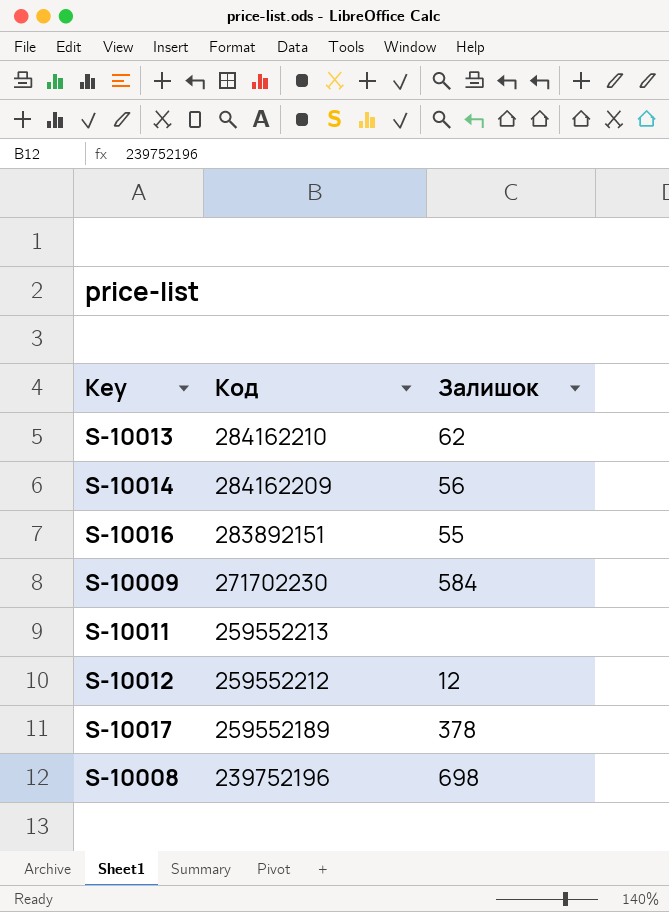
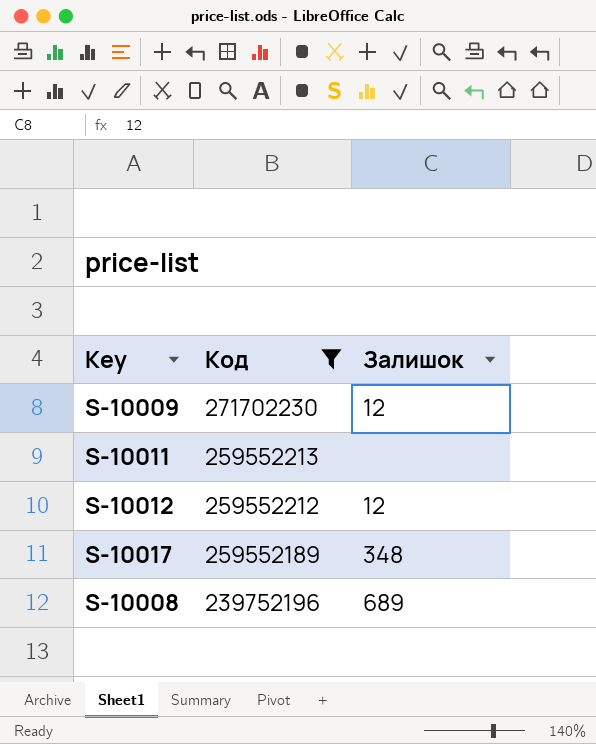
filter: none -> Код <= 271702230
S-10009 | Залишок: 584 -> 12
S-10017 | Залишок: 378 -> 348
S-10008 | Залишок: 698 -> 689

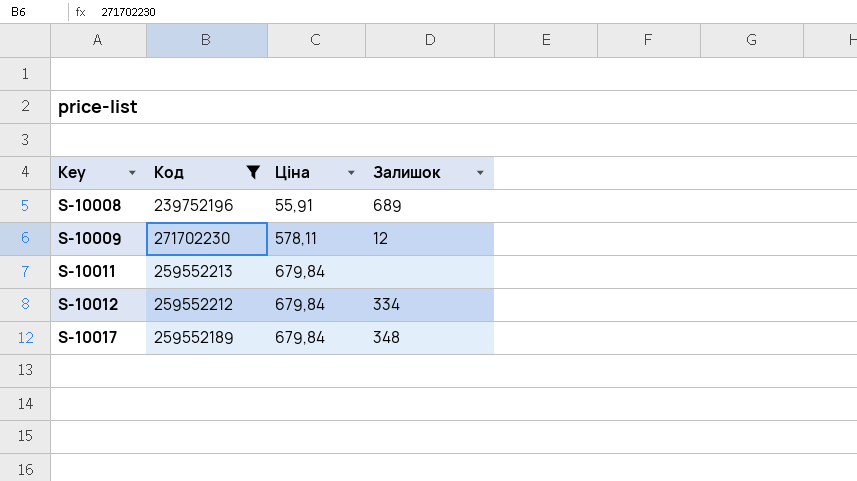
row order: Код descending -> Key ascending
column Ціна | position: none -> 3
S-10012 | Залишок: 12 -> 334

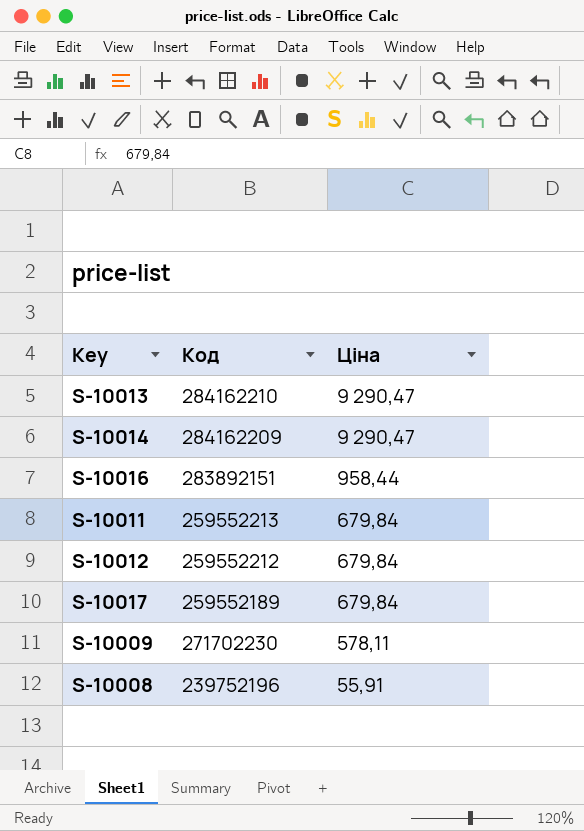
filter: Код <= 271702230 -> none
row order: Key ascending -> Ціна descending
column Залишок | position: 4 -> none

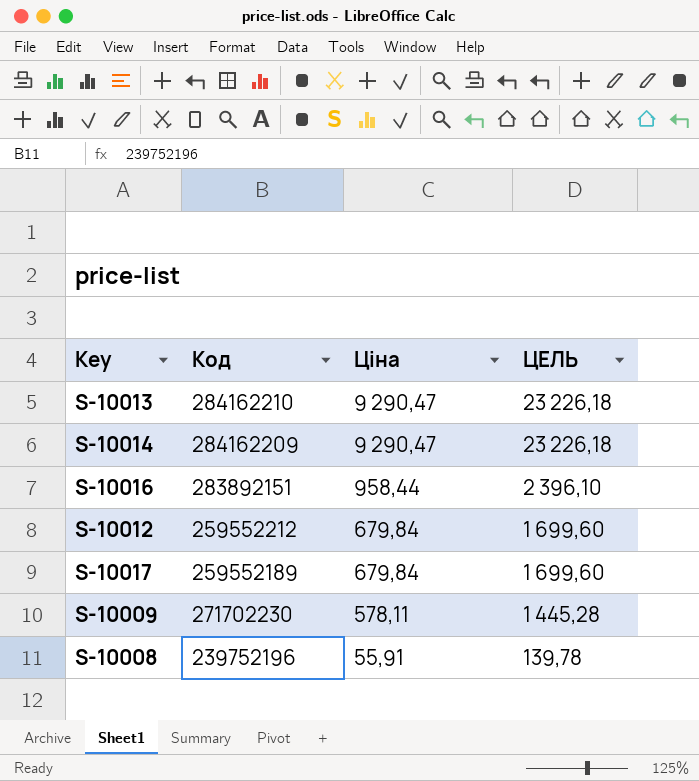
column ЦЕЛЬ | formula: none -> [Ціна] * 2,5
row S-10011: 259552213 | 679,84 -> none

